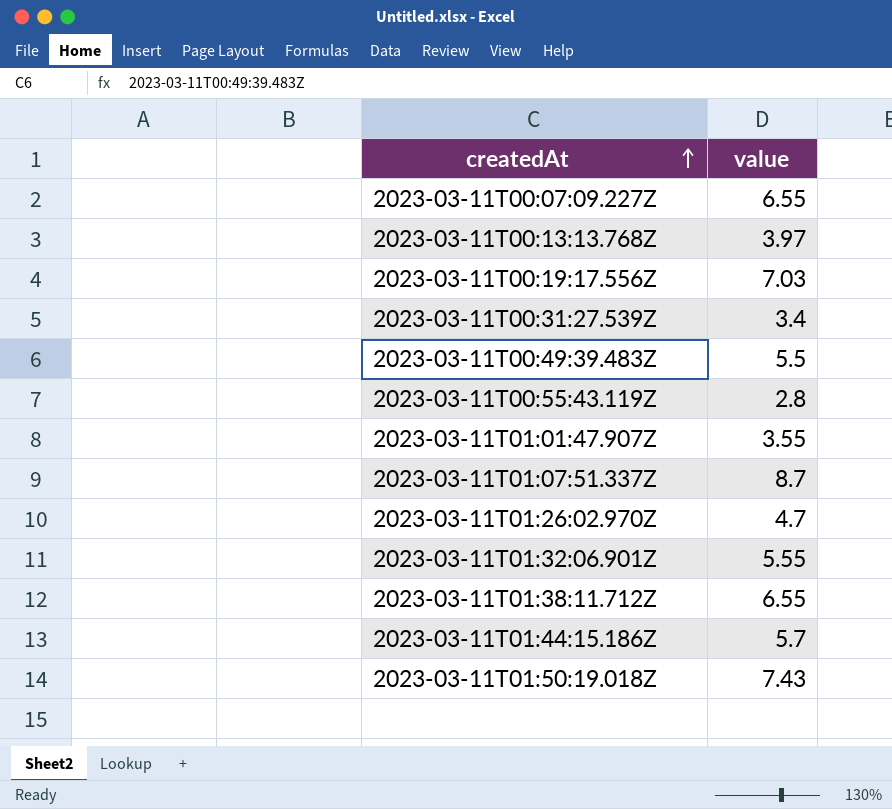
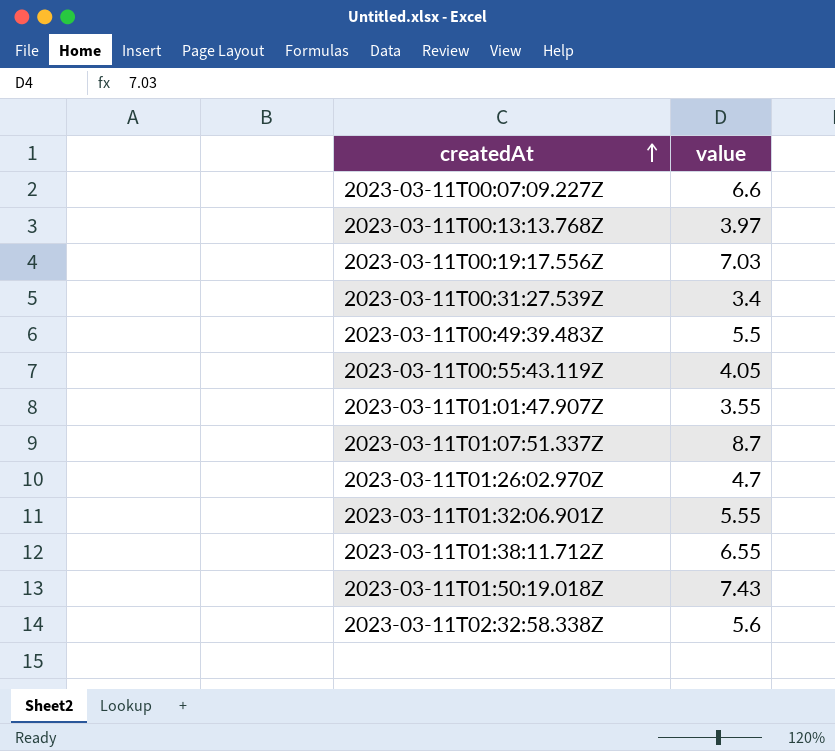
row 2023-03-11T01:44:15.186Z: 5.7 -> none
2023-03-11T00:07:09.227Z | value: 6.55 -> 6.6
2023-03-11T00:55:43.119Z | value: 2.8 -> 4.05
row 2023-03-11T02:32:58.338Z: none -> 5.6

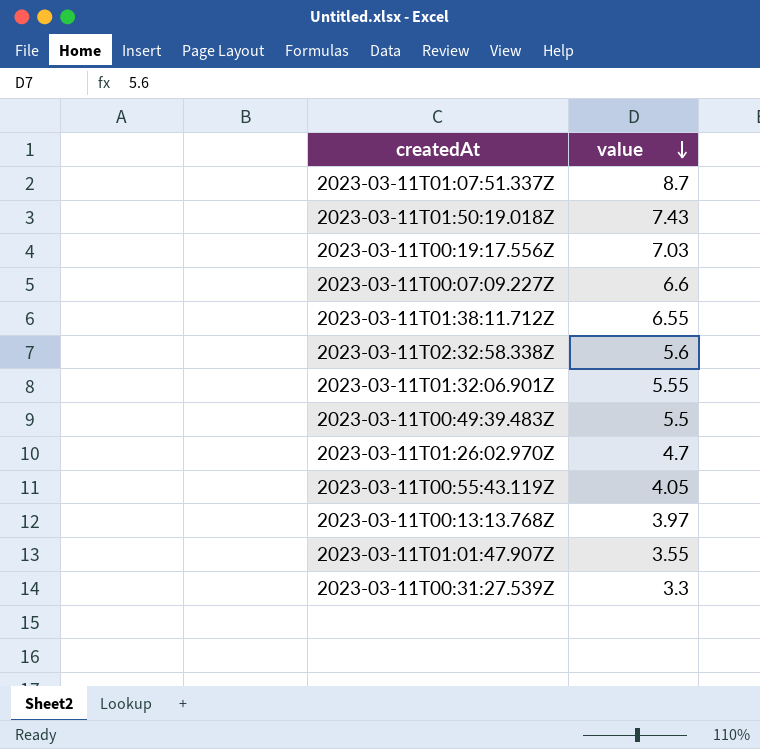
row order: createdAt ascending -> value descending
2023-03-11T00:31:27.539Z | value: 3.4 -> 3.3

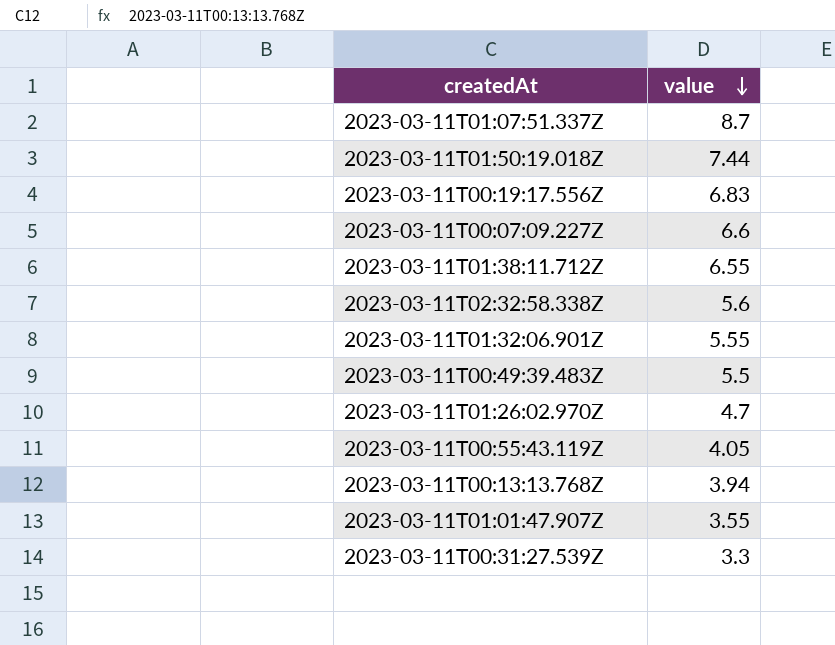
2023-03-11T01:50:19.018Z | value: 7.43 -> 7.44
2023-03-11T00:19:17.556Z | value: 7.03 -> 6.83
2023-03-11T00:13:13.768Z | value: 3.97 -> 3.94

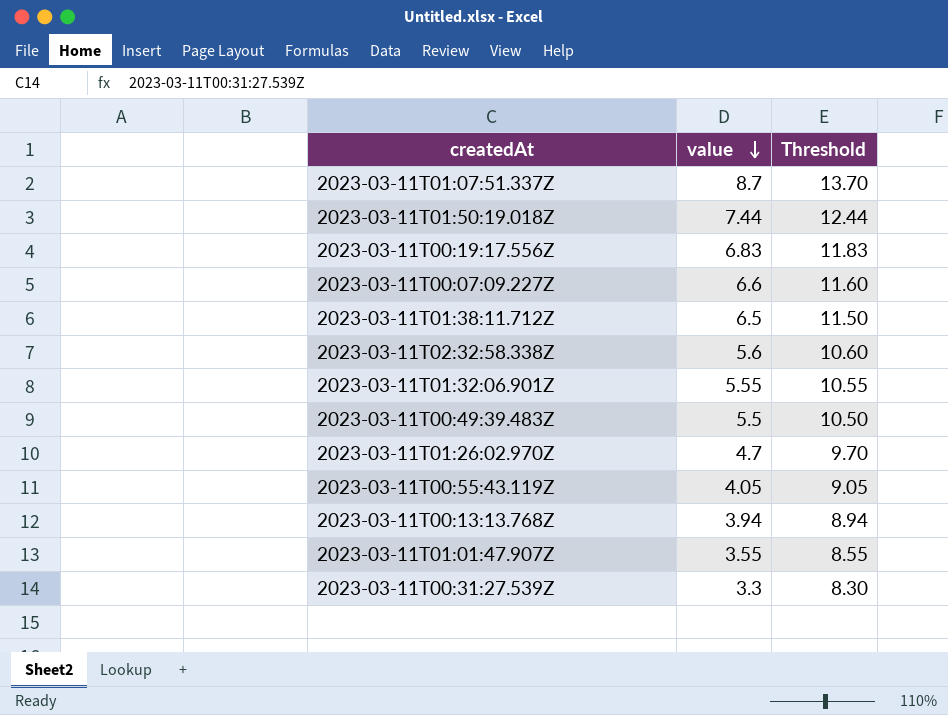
column Threshold | formula: none -> [value] + 5
2023-03-11T01:38:11.712Z | value: 6.55 -> 6.5

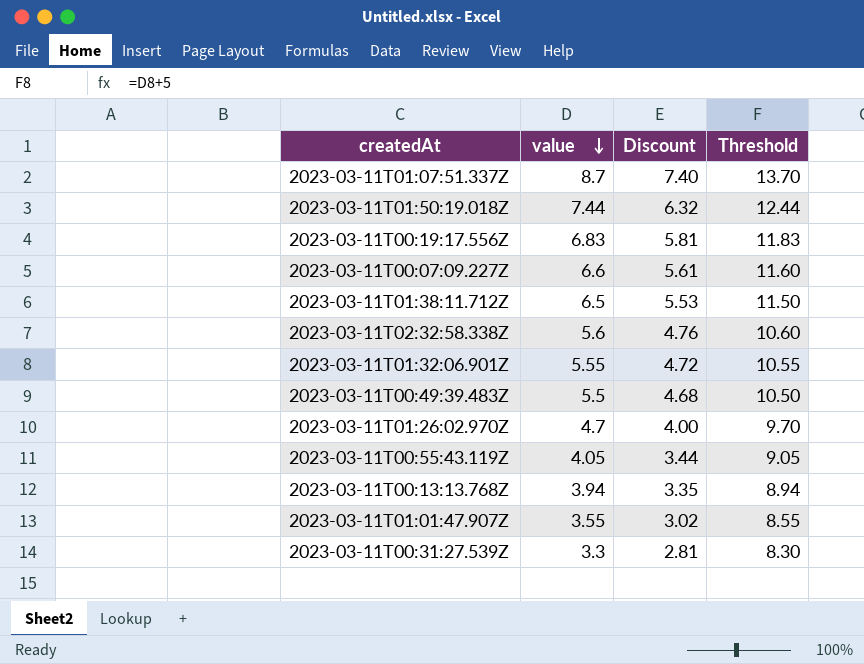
column Discount | formula: none -> [value] * 0.85

